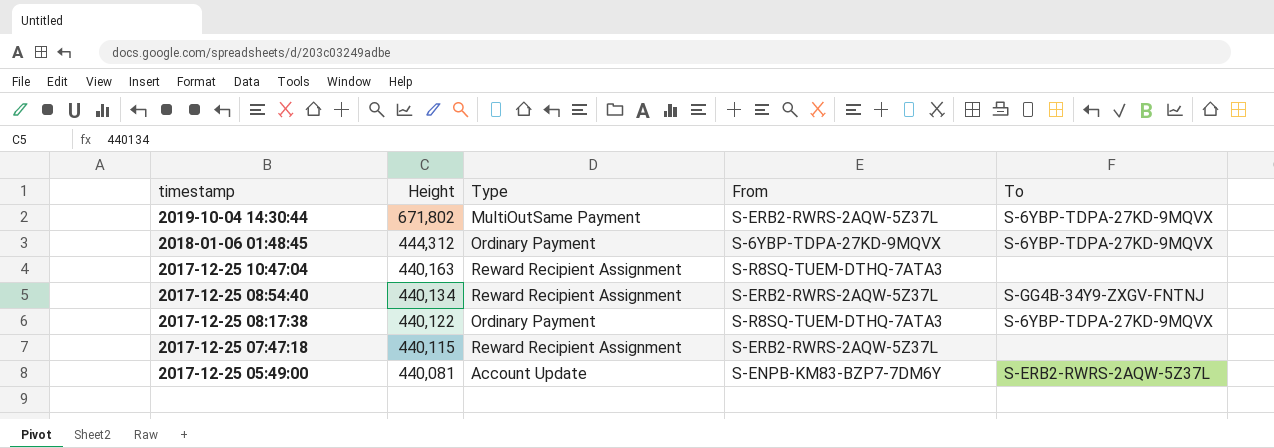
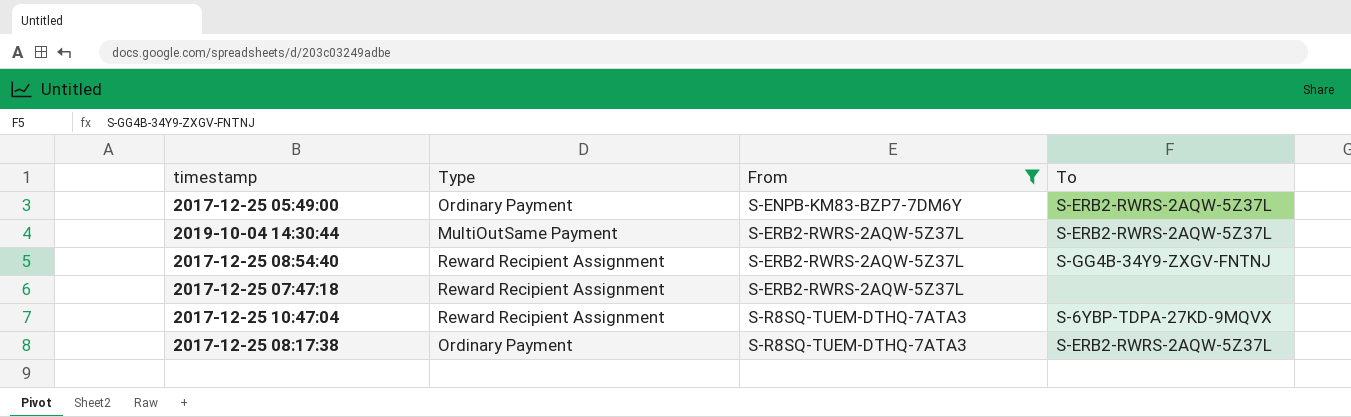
filter: none -> From != S-6YBP-TDPA-27KD-9MQVX
row order: timestamp descending -> From ascending
column Height | position: 2 -> none
2017-12-25 05:49:00 | Type: Account Update -> Ordinary Payment
2019-10-04 14:30:44 | To: S-6YBP-TDPA-27KD-9MQVX -> S-ERB2-RWRS-2AQW-5Z37L
2017-12-25 10:47:04 | To: none -> S-6YBP-TDPA-27KD-9MQVX
2017-12-25 08:17:38 | To: S-6YBP-TDPA-27KD-9MQVX -> S-ERB2-RWRS-2AQW-5Z37L

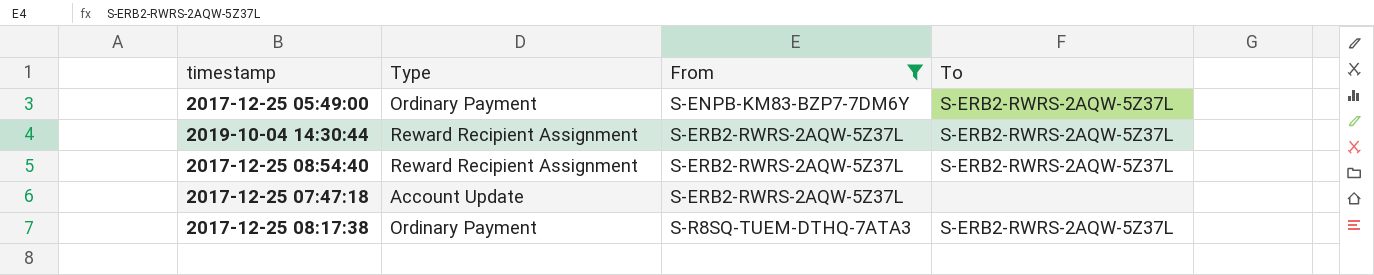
row 2017-12-25 10:47:04: Reward Recipient Assignment | S-R8SQ-TUEM-DTHQ-7ATA3 | S-6YBP-TDPA-27KD-9MQVX -> none
2019-10-04 14:30:44 | Type: MultiOutSame Payment -> Reward Recipient Assignment
2017-12-25 08:54:40 | To: S-GG4B-34Y9-ZXGV-FNTNJ -> S-ERB2-RWRS-2AQW-5Z37L
2017-12-25 07:47:18 | Type: Reward Recipient Assignment -> Account Update

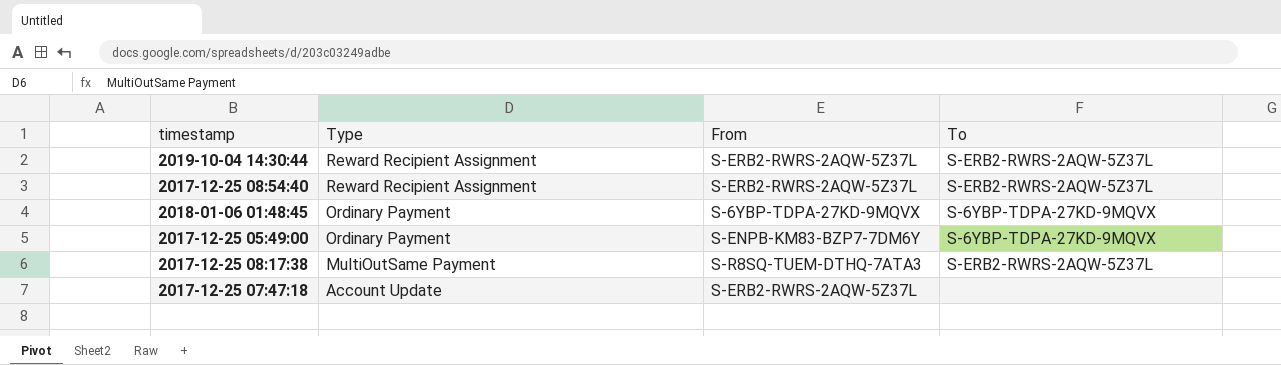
filter: From != S-6YBP-TDPA-27KD-9MQVX -> none
row order: From ascending -> Type descending
2017-12-25 05:49:00 | To: S-ERB2-RWRS-2AQW-5Z37L -> S-6YBP-TDPA-27KD-9MQVX
2017-12-25 08:17:38 | Type: Ordinary Payment -> MultiOutSame Payment

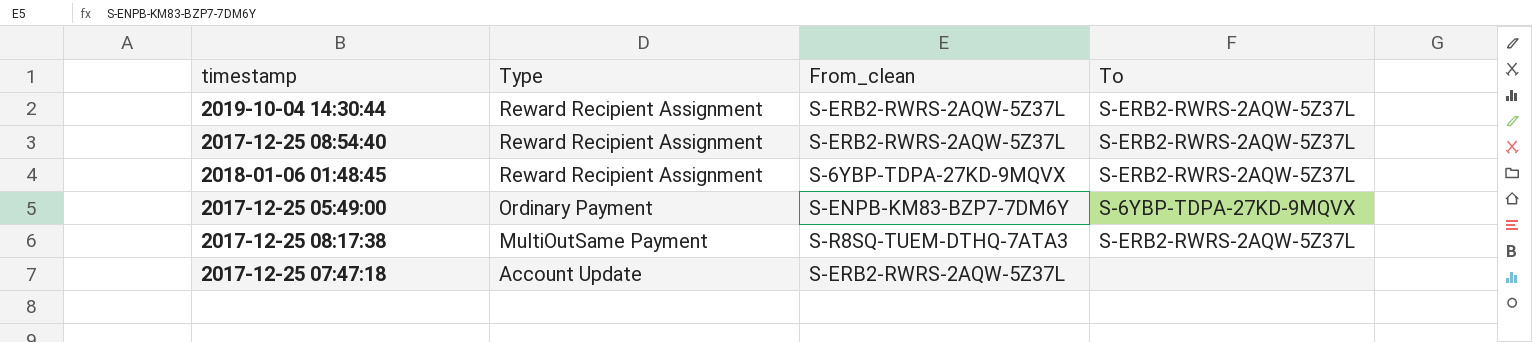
column name: From -> From_clean
2018-01-06 01:48:45 | Type: Ordinary Payment -> Reward Recipient Assignment
2018-01-06 01:48:45 | To: S-6YBP-TDPA-27KD-9MQVX -> S-ERB2-RWRS-2AQW-5Z37L

